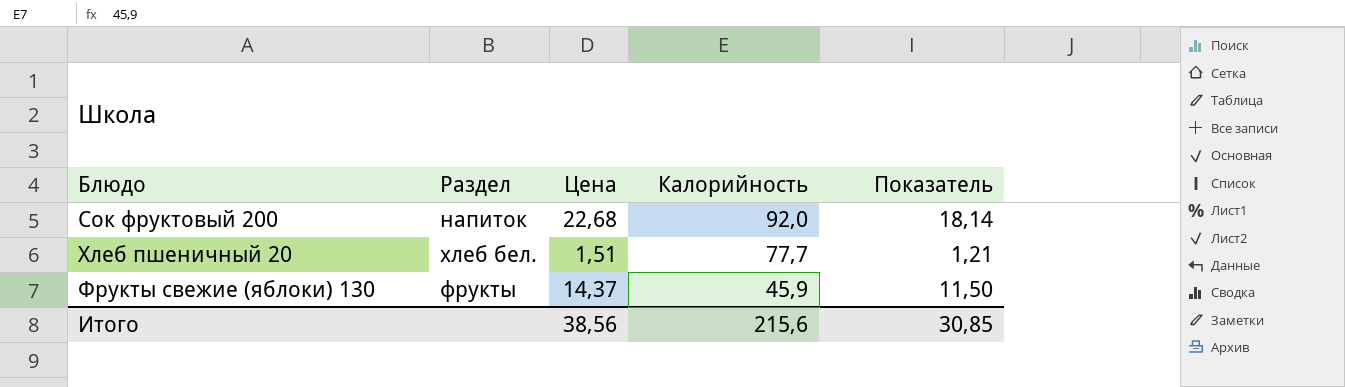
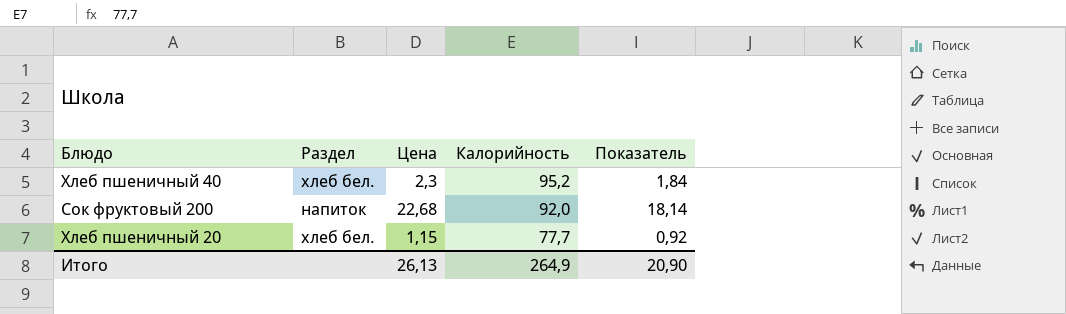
row Фрукты свежие (яблоки) 130: фрукты | 14,37 | 45,9 | 11,50 -> none
row Хлеб пшеничный 40: none -> хлеб бел. | 2,3 | 95,2 | 1,84
Хлеб пшеничный 20 | Цена: 1,51 -> 1,15
Хлеб пшеничный 20 | Показатель: 1,21 -> 0,92
Итого | Цена: 38,56 -> 26,13
Итого | Калорийность: 215,6 -> 264,9
Итого | Показатель: 30,85 -> 20,90

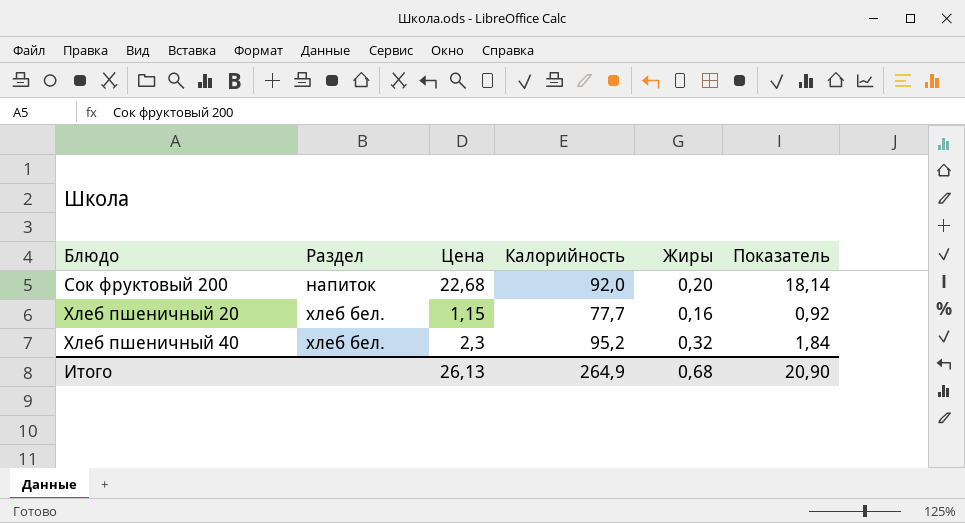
row order: Калорийность descending -> Блюдо ascending
column Жиры | position: none -> 5

